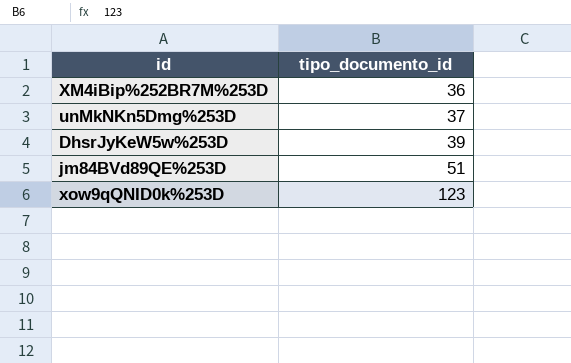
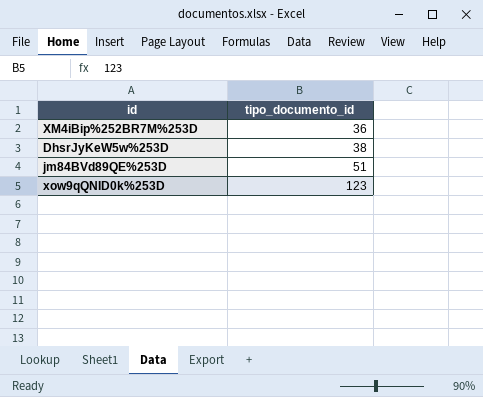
row unMkNKn5Dmg%253D: 37 -> none
DhsrJyKeW5w%253D | tipo_documento_id: 39 -> 38

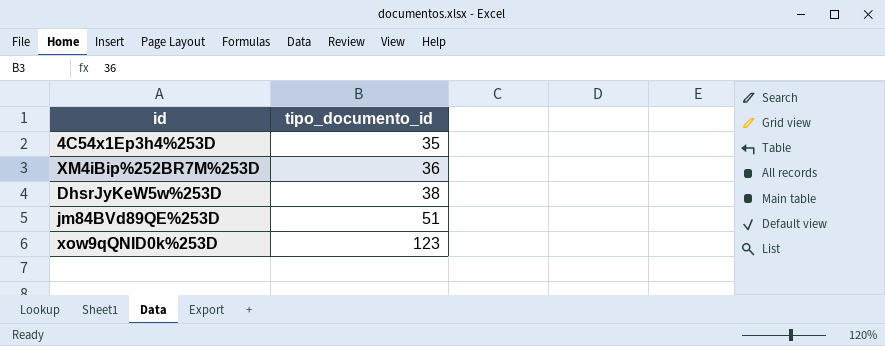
row 4C54x1Ep3h4%253D: none -> 35

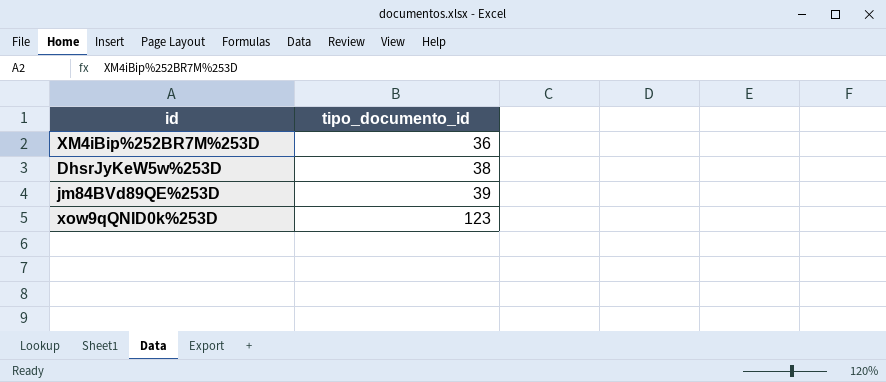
row 4C54x1Ep3h4%253D: 35 -> none
jm84BVd89QE%253D | tipo_documento_id: 51 -> 39

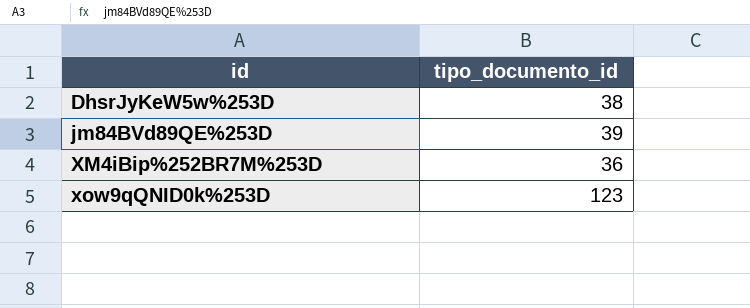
row order: tipo_documento_id ascending -> id ascending

